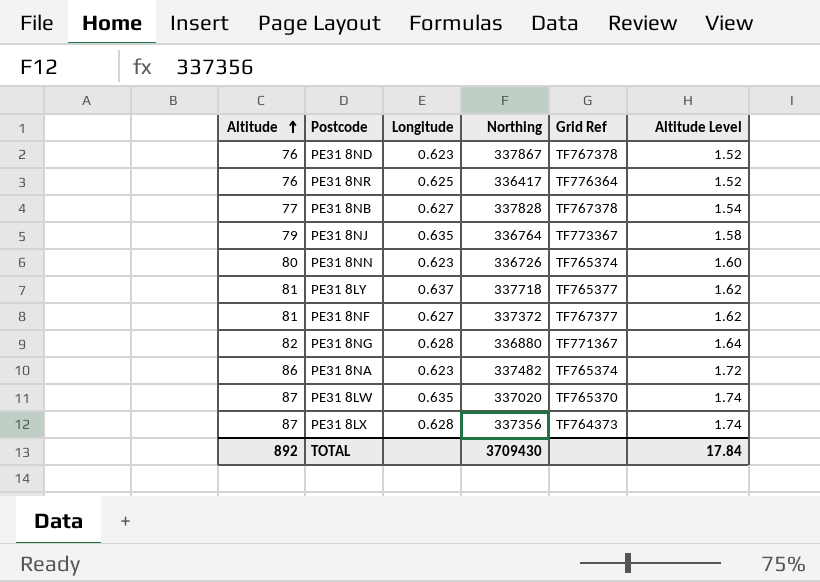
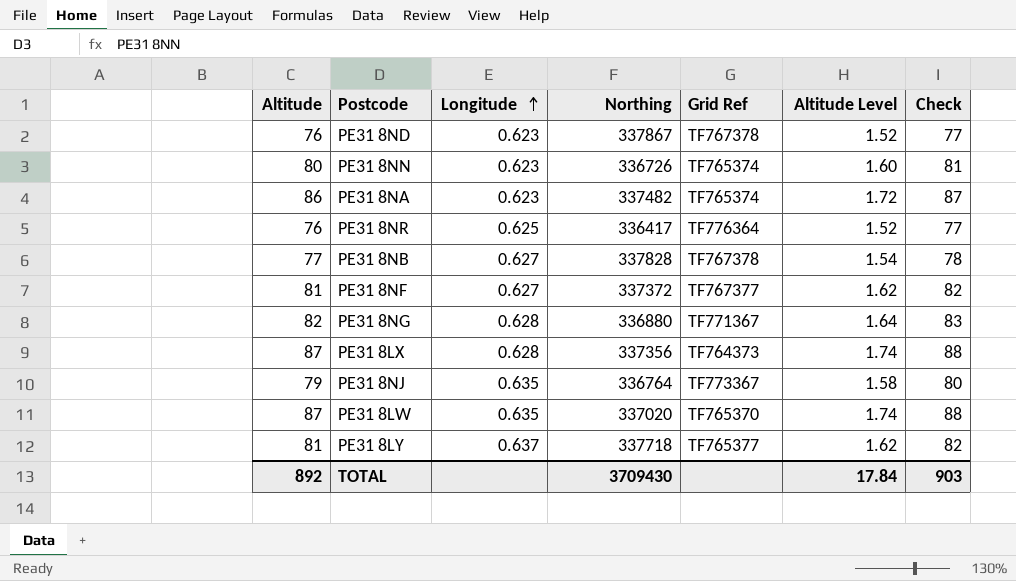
row order: Altitude ascending -> Longitude ascending
column Check | formula: none -> [Altitude] + 1

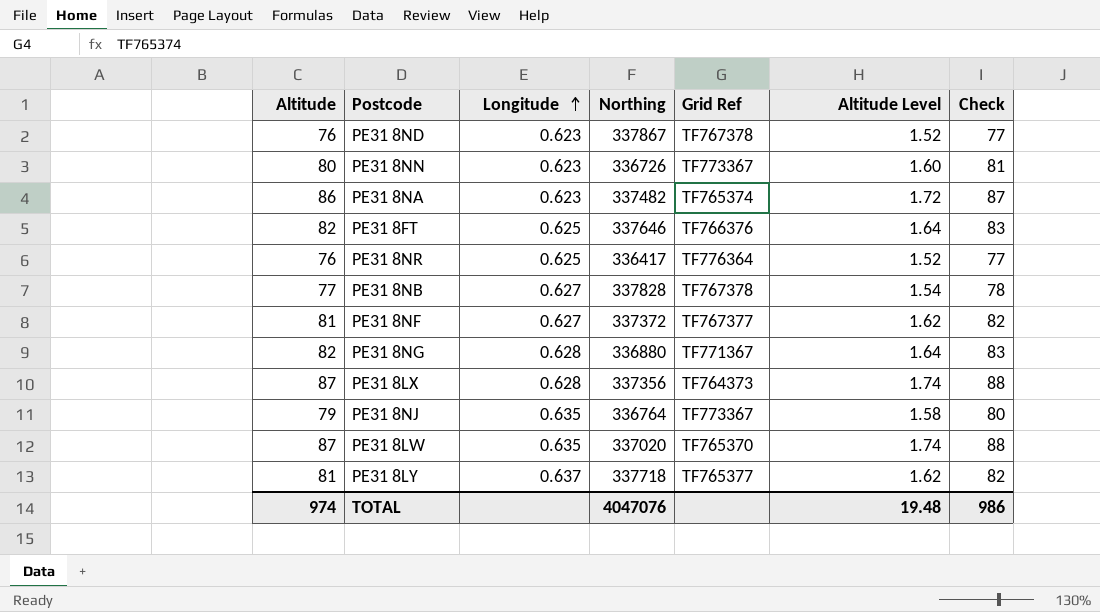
PE31 8NN | Grid Ref: TF765374 -> TF773367
row PE31 8FT: none -> 82 | 0.625 | 337646 | TF766376 | 1.64 | 83
TOTAL | Altitude: 892 -> 974
TOTAL | Northing: 3709430 -> 4047076
TOTAL | Altitude Level: 17.84 -> 19.48
TOTAL | Check: 903 -> 986

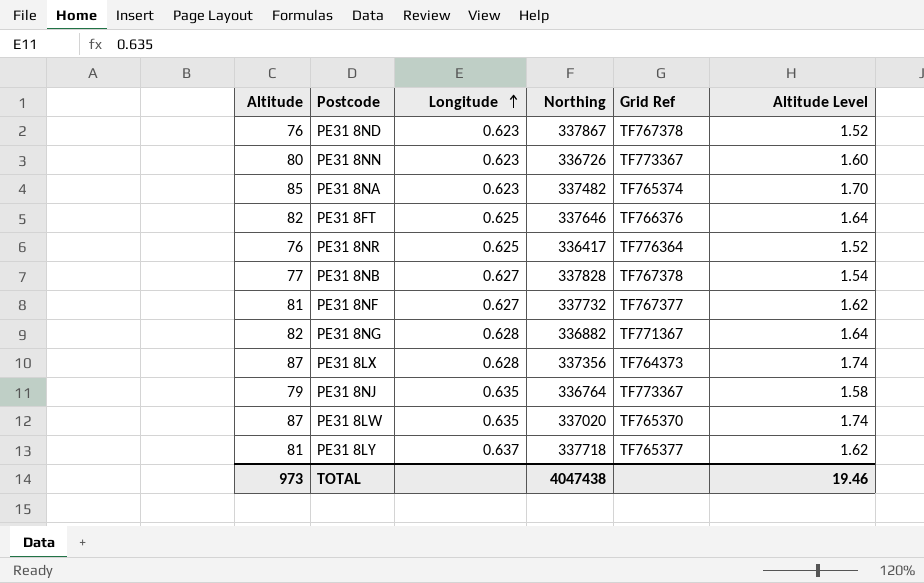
column Check | formula: [Altitude] + 1 -> none
PE31 8NA | Altitude: 86 -> 85
PE31 8NA | Altitude Level: 1.72 -> 1.70
PE31 8NF | Northing: 337372 -> 337732
PE31 8NG | Northing: 336880 -> 336882
TOTAL | Altitude: 974 -> 973
TOTAL | Northing: 4047076 -> 4047438
TOTAL | Altitude Level: 19.48 -> 19.46

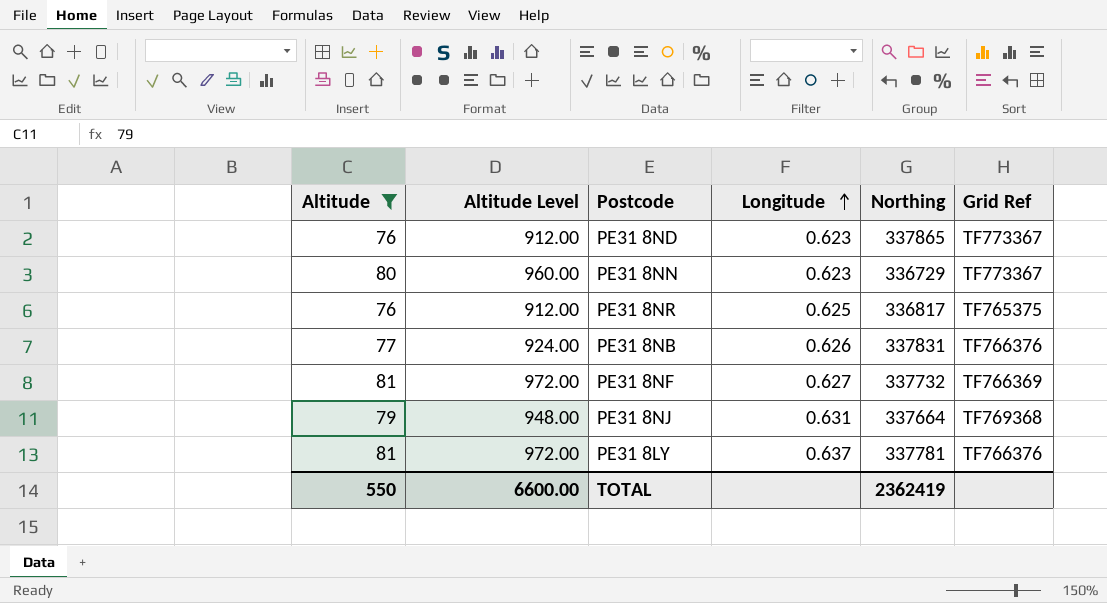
filter: none -> Altitude <= 81
column Altitude Level | formula: [Altitude] * 0.02 -> [Altitude] * 12
column Altitude Level | position: 6 -> 2
PE31 8ND | Northing: 337867 -> 337865
PE31 8ND | Grid Ref: TF767378 -> TF773367
PE31 8NN | Northing: 336726 -> 336729
PE31 8NR | Northing: 336417 -> 336817
PE31 8NR | Grid Ref: TF776364 -> TF765375
PE31 8NB | Longitude: 0.627 -> 0.626
PE31 8NB | Northing: 337828 -> 337831
PE31 8NB | Grid Ref: TF767378 -> TF766376
PE31 8NF | Grid Ref: TF767377 -> TF766369
PE31 8NJ | Longitude: 0.635 -> 0.631
PE31 8NJ | Northing: 336764 -> 337664
PE31 8NJ | Grid Ref: TF773367 -> TF769368
PE31 8LY | Northing: 337718 -> 337781
PE31 8LY | Grid Ref: TF765377 -> TF766376
TOTAL | Altitude: 973 -> 550
TOTAL | Altitude Level: 19.46 -> 6600.00
TOTAL | Northing: 4047438 -> 2362419

